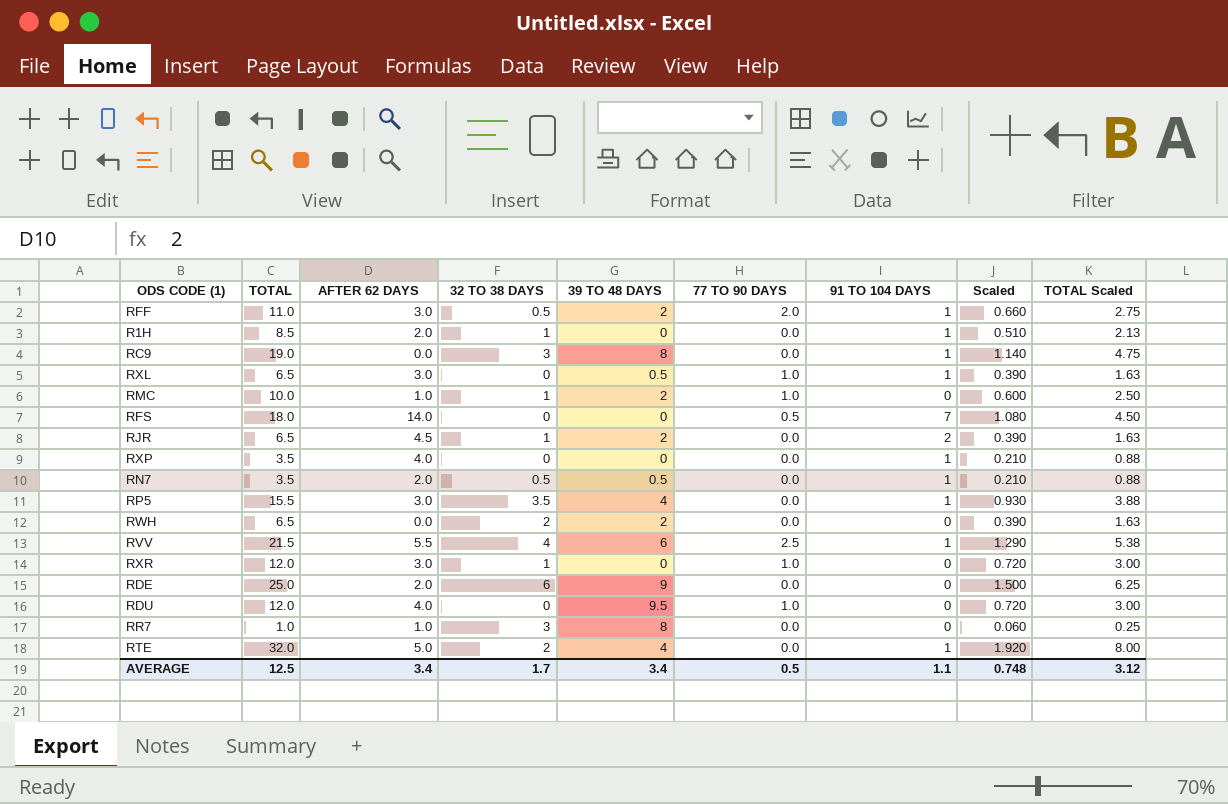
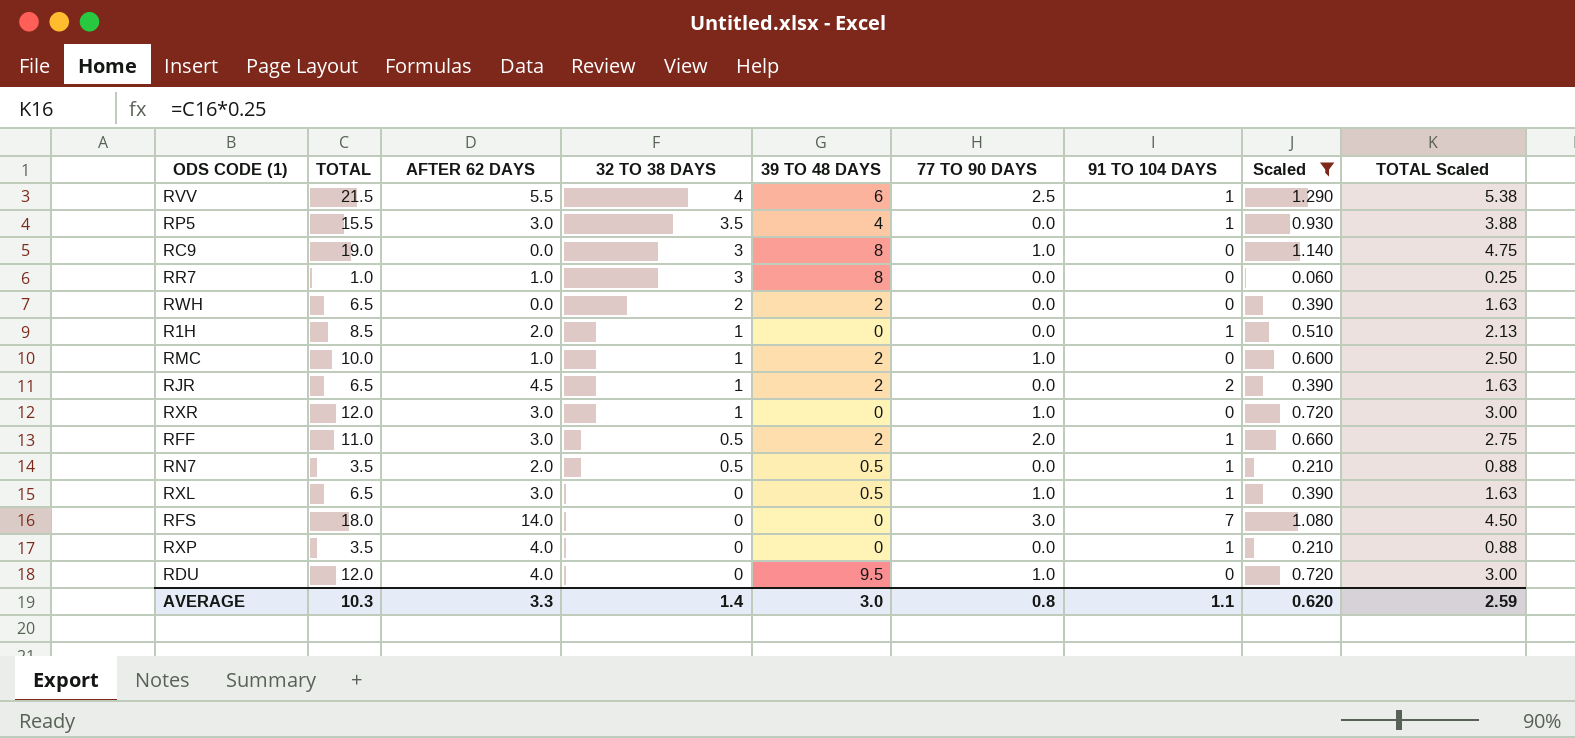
filter: none -> Scaled <= 1.290
row order: none -> 32 TO 38 DAYS descending
RC9 | 77 TO 90 DAYS: 0.0 -> 1.0
RC9 | 91 TO 104 DAYS: 1 -> 0
RFS | 77 TO 90 DAYS: 0.5 -> 3.0
AVERAGE | TOTAL: 12.5 -> 10.3
AVERAGE | AFTER 62 DAYS: 3.4 -> 3.3
AVERAGE | 32 TO 38 DAYS: 1.7 -> 1.4
AVERAGE | 39 TO 48 DAYS: 3.4 -> 3.0
AVERAGE | 77 TO 90 DAYS: 0.5 -> 0.8
AVERAGE | Scaled: 0.748 -> 0.620
AVERAGE | TOTAL Scaled: 3.12 -> 2.59

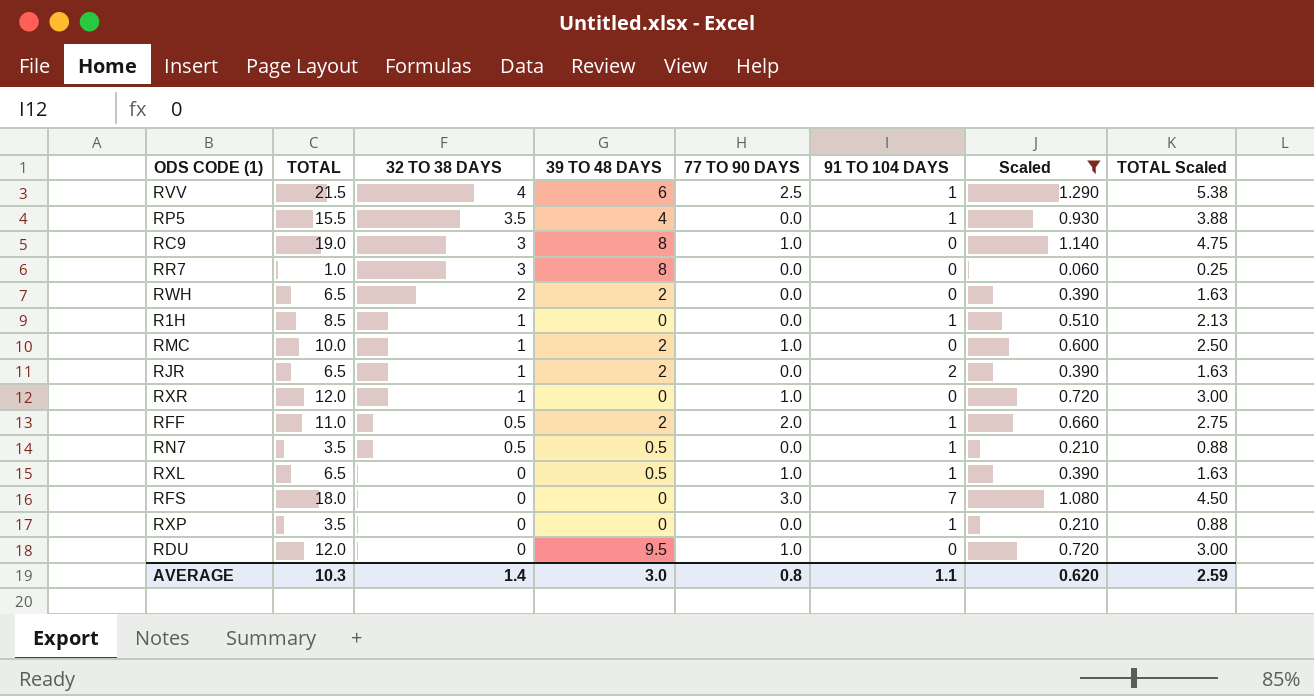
column AFTER 62 DAYS | position: 3 -> none

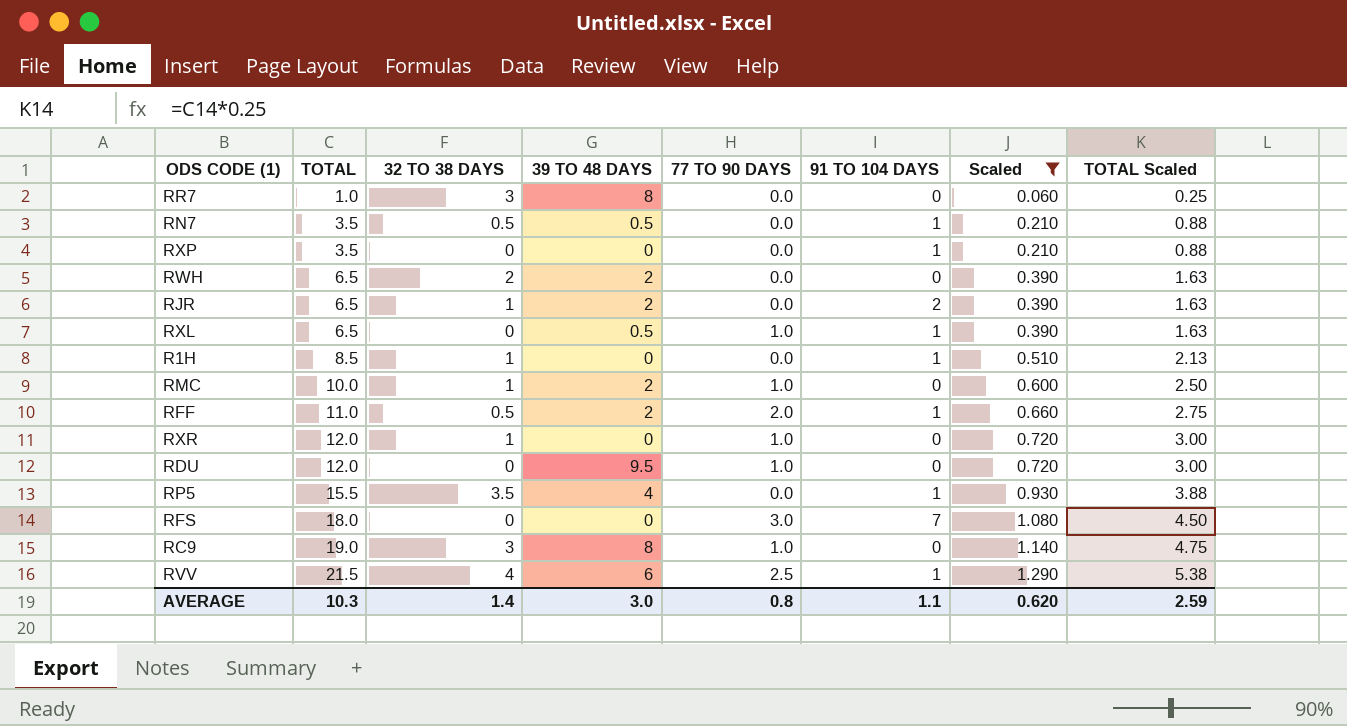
row order: 32 TO 38 DAYS descending -> TOTAL ascending

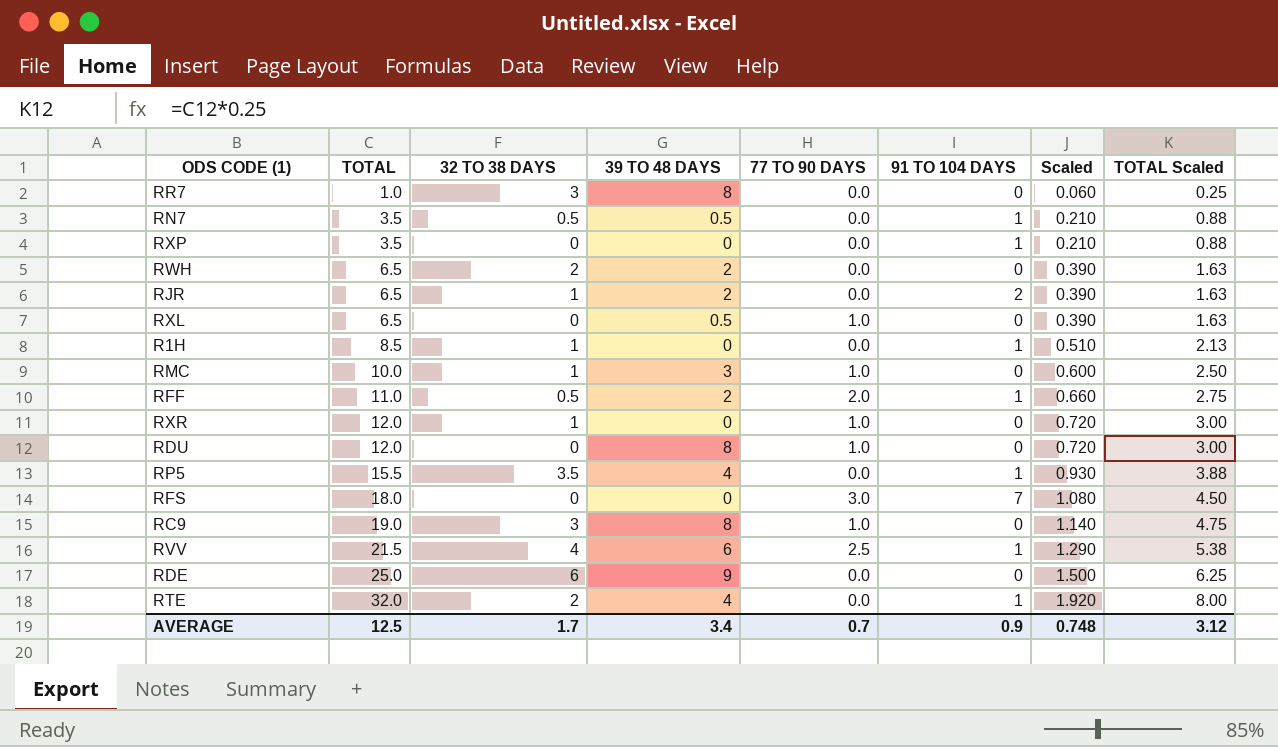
filter: Scaled <= 1.290 -> none
RXL | 91 TO 104 DAYS: 1 -> 0
RMC | 39 TO 48 DAYS: 2 -> 3
RDU | 39 TO 48 DAYS: 9.5 -> 8
AVERAGE | TOTAL: 10.3 -> 12.5
AVERAGE | 32 TO 38 DAYS: 1.4 -> 1.7
AVERAGE | 39 TO 48 DAYS: 3.0 -> 3.4
AVERAGE | 77 TO 90 DAYS: 0.8 -> 0.7
AVERAGE | 91 TO 104 DAYS: 1.1 -> 0.9
AVERAGE | Scaled: 0.620 -> 0.748
AVERAGE | TOTAL Scaled: 2.59 -> 3.12

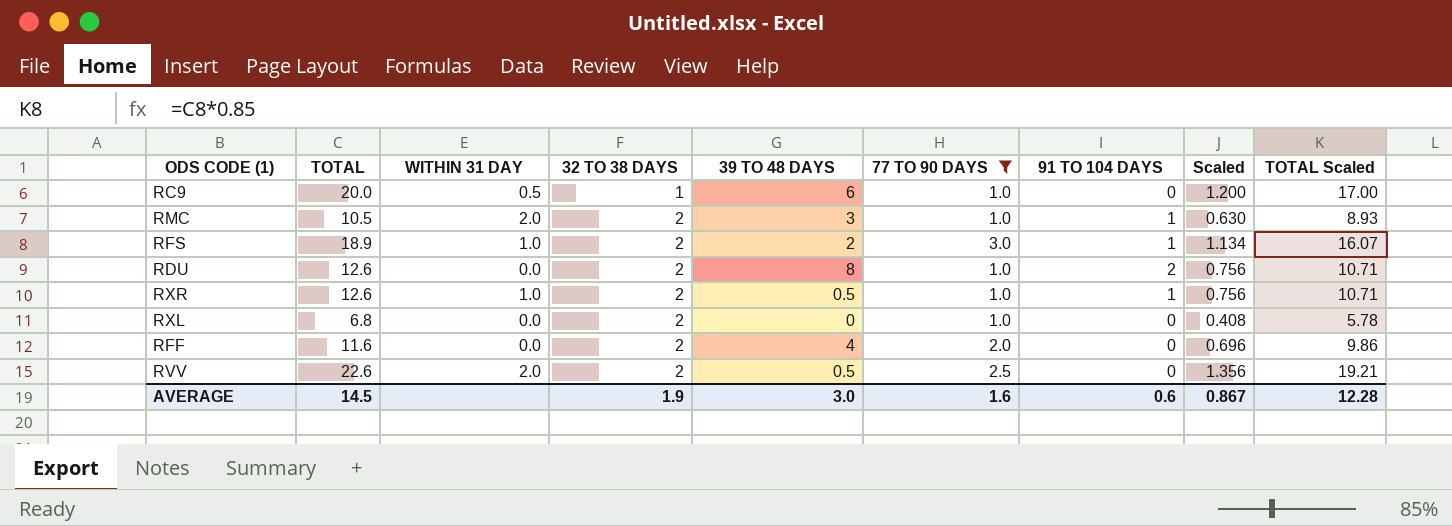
filter: none -> 77 TO 90 DAYS != 0.0
row order: TOTAL ascending -> 32 TO 38 DAYS ascending
column WITHIN 31 DAY | position: none -> 3
column TOTAL Scaled | formula: [TOTAL] * 0.25 -> [TOTAL] * 0.85
RC9 | TOTAL: 19.0 -> 20.0
RC9 | 32 TO 38 DAYS: 3 -> 1
RC9 | 39 TO 48 DAYS: 8 -> 6
RC9 | Scaled: 1.140 -> 1.200
RMC | TOTAL: 10.0 -> 10.5
RMC | 32 TO 38 DAYS: 1 -> 2
RMC | 91 TO 104 DAYS: 0 -> 1
RMC | Scaled: 0.600 -> 0.630
RFS | TOTAL: 18.0 -> 18.9
RFS | 32 TO 38 DAYS: 0 -> 2
RFS | 39 TO 48 DAYS: 0 -> 2
RFS | 91 TO 104 DAYS: 7 -> 1
RFS | Scaled: 1.080 -> 1.134
RDU | TOTAL: 12.0 -> 12.6
RDU | 32 TO 38 DAYS: 0 -> 2
RDU | 91 TO 104 DAYS: 0 -> 2
RDU | Scaled: 0.720 -> 0.756
RXR | TOTAL: 12.0 -> 12.6
RXR | 32 TO 38 DAYS: 1 -> 2
RXR | 39 TO 48 DAYS: 0 -> 0.5
RXR | 91 TO 104 DAYS: 0 -> 1
RXR | Scaled: 0.720 -> 0.756
RXL | TOTAL: 6.5 -> 6.8
RXL | 32 TO 38 DAYS: 0 -> 2
RXL | 39 TO 48 DAYS: 0.5 -> 0
RXL | Scaled: 0.390 -> 0.408
RFF | TOTAL: 11.0 -> 11.6
RFF | 32 TO 38 DAYS: 0.5 -> 2
RFF | 39 TO 48 DAYS: 2 -> 4
RFF | 91 TO 104 DAYS: 1 -> 0
RFF | Scaled: 0.660 -> 0.696
RVV | TOTAL: 21.5 -> 22.6
RVV | 32 TO 38 DAYS: 4 -> 2
RVV | 39 TO 48 DAYS: 6 -> 0.5
RVV | 91 TO 104 DAYS: 1 -> 0
RVV | Scaled: 1.290 -> 1.356
AVERAGE | TOTAL: 12.5 -> 14.5
AVERAGE | 32 TO 38 DAYS: 1.7 -> 1.9
AVERAGE | 39 TO 48 DAYS: 3.4 -> 3.0
AVERAGE | 77 TO 90 DAYS: 0.7 -> 1.6
AVERAGE | 91 TO 104 DAYS: 0.9 -> 0.6
AVERAGE | Scaled: 0.748 -> 0.867
AVERAGE | TOTAL Scaled: 3.12 -> 12.28

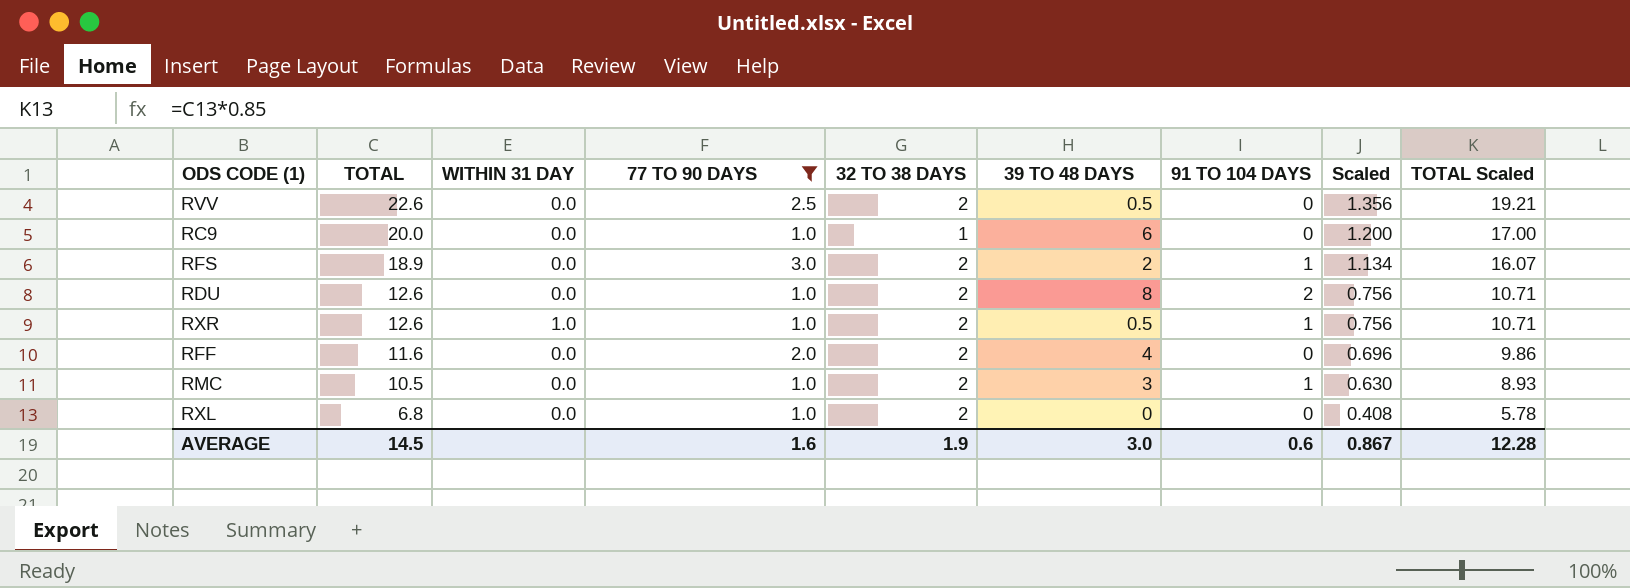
row order: 32 TO 38 DAYS ascending -> TOTAL descending
column 77 TO 90 DAYS | position: 6 -> 4
RVV | WITHIN 31 DAY: 2.0 -> 0.0
RC9 | WITHIN 31 DAY: 0.5 -> 0.0
RFS | WITHIN 31 DAY: 1.0 -> 0.0
RMC | WITHIN 31 DAY: 2.0 -> 0.0

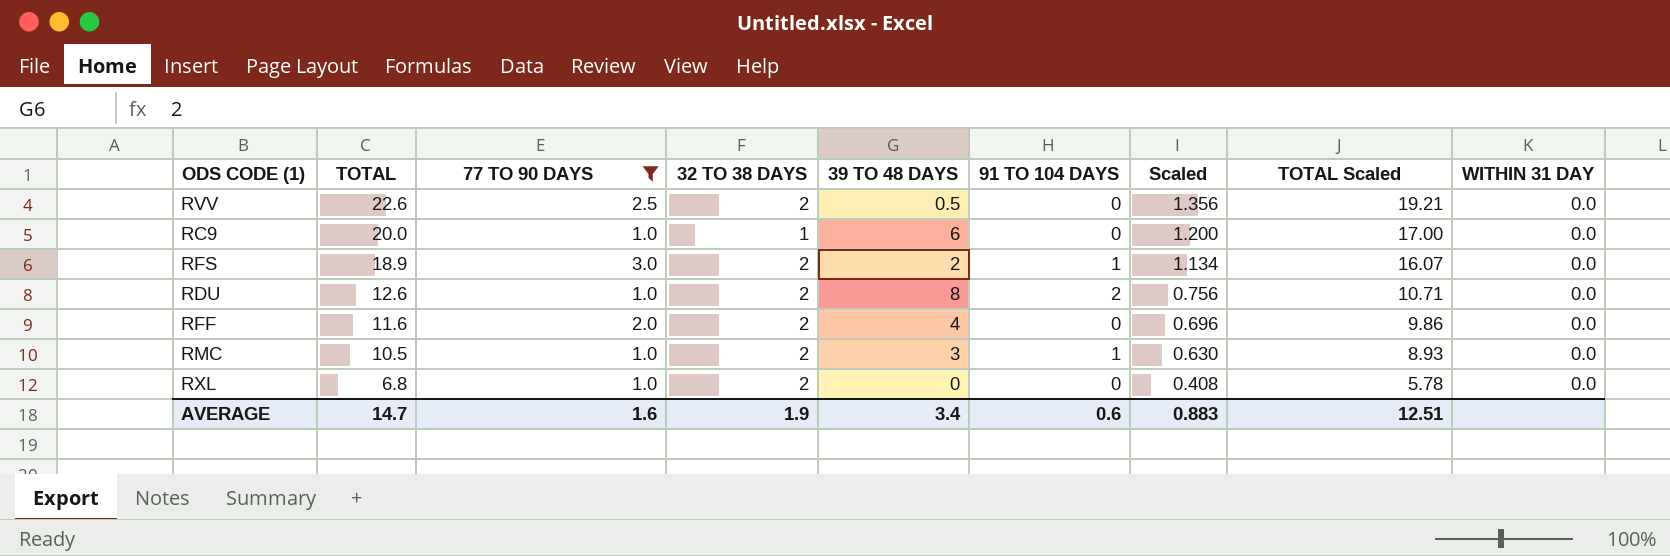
column WITHIN 31 DAY | position: 3 -> 9
row RXR: 12.6 | 1.0 | 1.0 | 2 | 0.5 | 1 | 0.756 | 10.71 -> none
AVERAGE | TOTAL: 14.5 -> 14.7
AVERAGE | 39 TO 48 DAYS: 3.0 -> 3.4
AVERAGE | Scaled: 0.867 -> 0.883
AVERAGE | TOTAL Scaled: 12.28 -> 12.51

